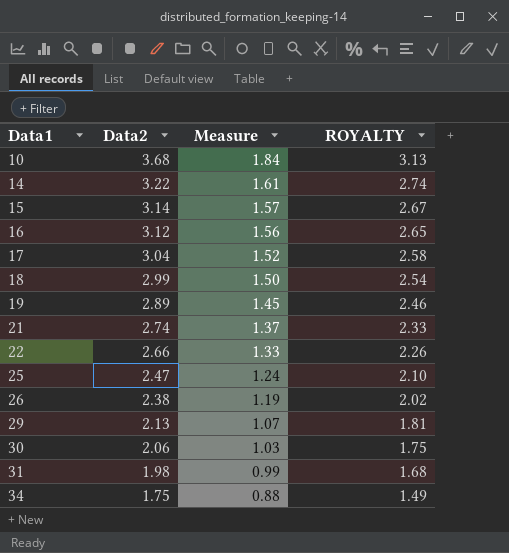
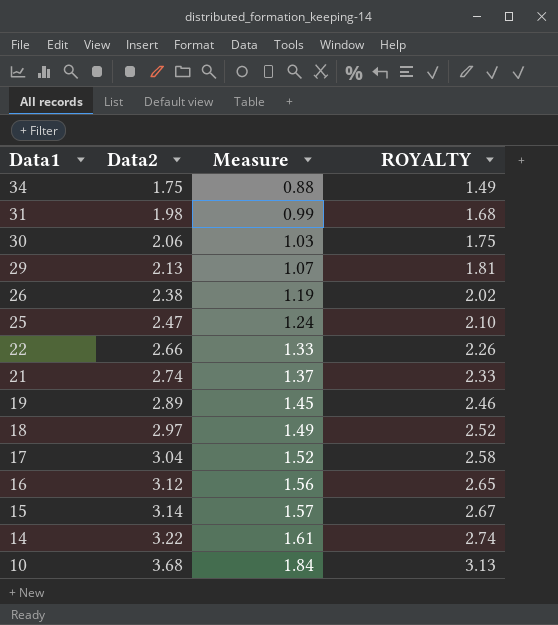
row order: Data1 ascending -> Data1 descending
18 | Data2: 2.99 -> 2.97
18 | Measure: 1.50 -> 1.49
18 | ROYALTY: 2.54 -> 2.52

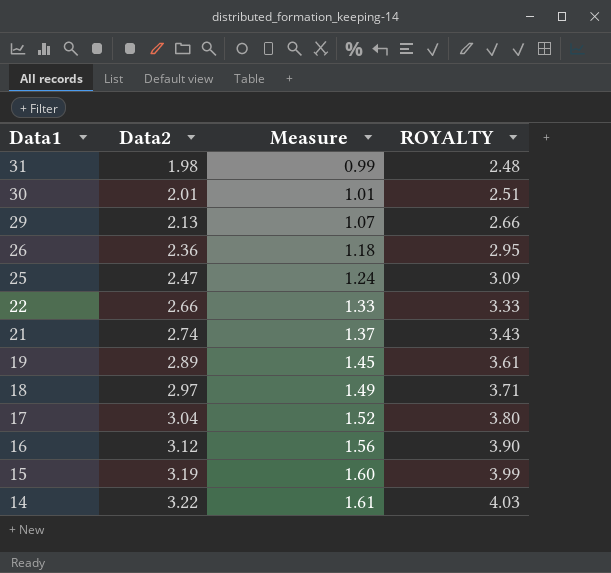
column ROYALTY | formula: [Data2] * 0.85 -> [Data2] * 1.25
row 34: 1.75 | 0.88 | 1.49 -> none
row 10: 3.68 | 1.84 | 3.13 -> none
30 | Data2: 2.06 -> 2.01
30 | Measure: 1.03 -> 1.01
26 | Data2: 2.38 -> 2.36
26 | Measure: 1.19 -> 1.18
15 | Data2: 3.14 -> 3.19
15 | Measure: 1.57 -> 1.60

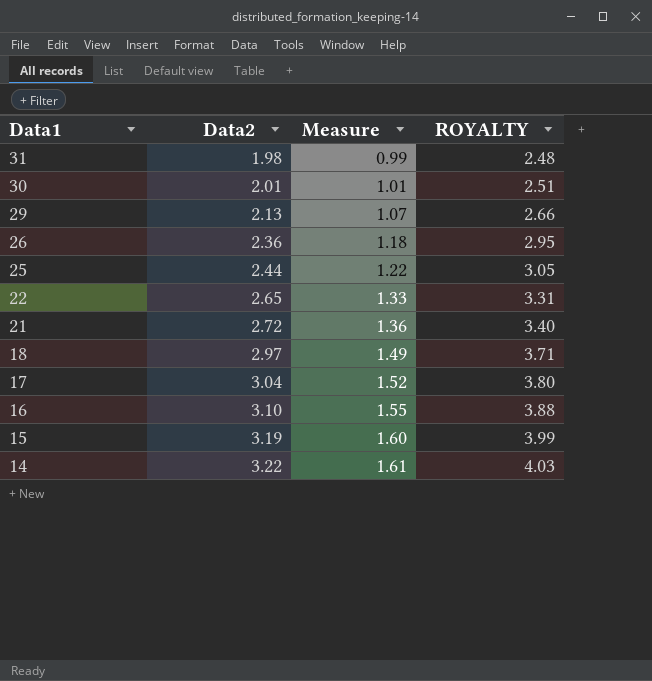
row 19: 2.89 | 1.45 | 3.61 -> none
25 | Data2: 2.47 -> 2.44
25 | Measure: 1.24 -> 1.22
25 | ROYALTY: 3.09 -> 3.05
22 | Data2: 2.66 -> 2.65
22 | ROYALTY: 3.33 -> 3.31
21 | Data2: 2.74 -> 2.72
21 | Measure: 1.37 -> 1.36
21 | ROYALTY: 3.43 -> 3.40
16 | Data2: 3.12 -> 3.10
16 | Measure: 1.56 -> 1.55
16 | ROYALTY: 3.90 -> 3.88

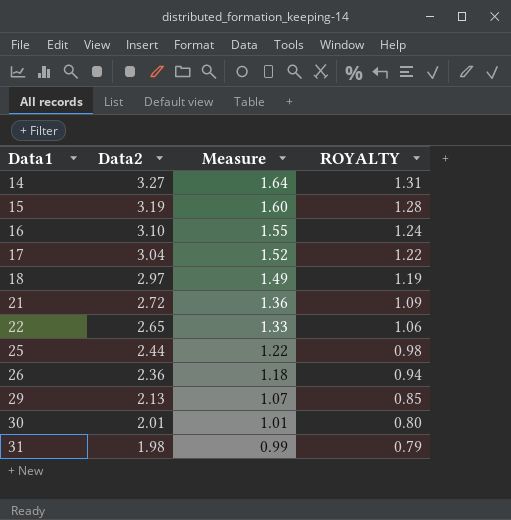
row order: Data1 descending -> Data1 ascending
column ROYALTY | formula: [Data2] * 1.25 -> [Data2] * 0.4
14 | Data2: 3.22 -> 3.27
14 | Measure: 1.61 -> 1.64

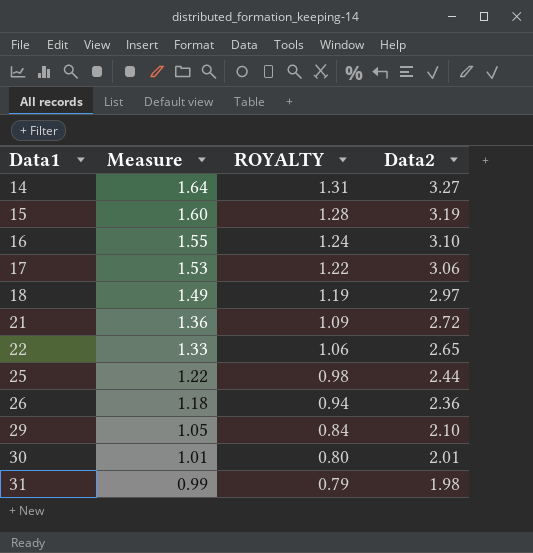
column Data2 | position: 2 -> 4
17 | Measure: 1.52 -> 1.53
17 | Data2: 3.04 -> 3.06
29 | Measure: 1.07 -> 1.05
29 | ROYALTY: 0.85 -> 0.84
29 | Data2: 2.13 -> 2.10

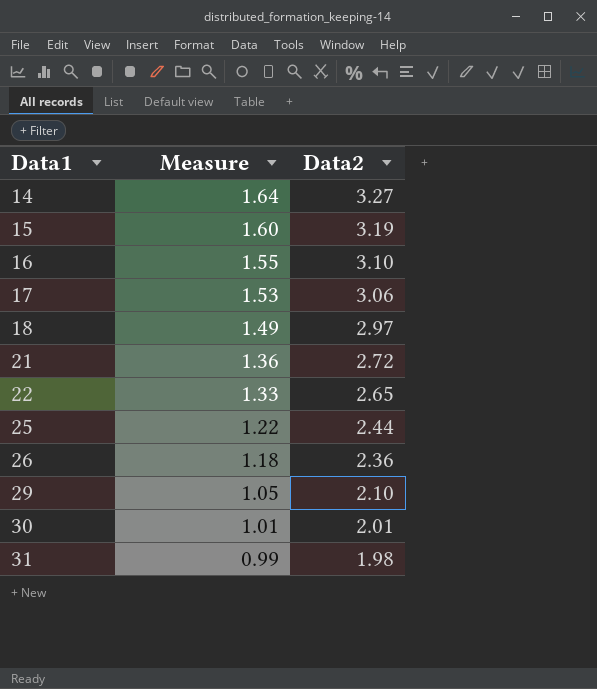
column ROYALTY | formula: [Data2] * 0.4 -> none

